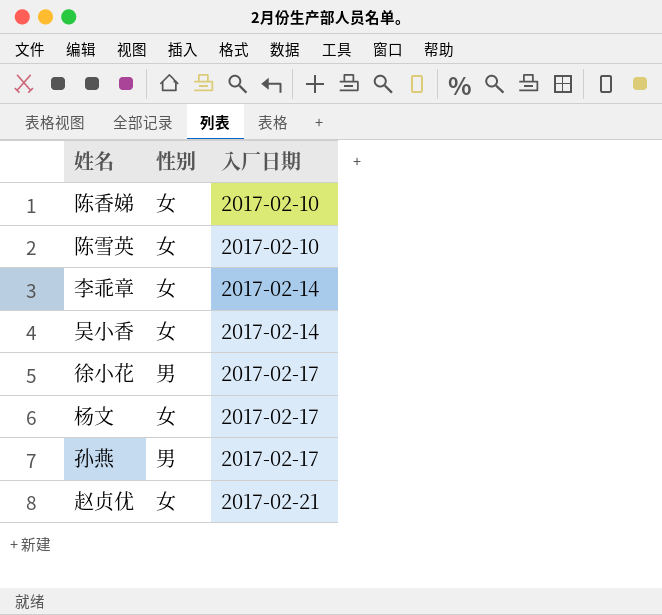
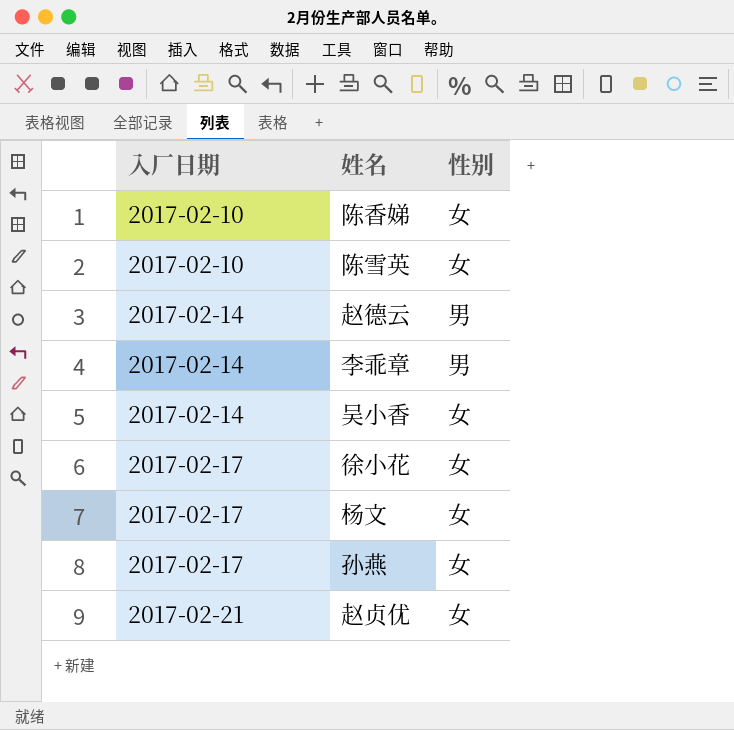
column 入厂日期 | position: 3 -> 1
row 赵德云: none -> 2017-02-14 | 男
李乖章 | 性别: 女 -> 男
徐小花 | 性别: 男 -> 女
孙燕 | 性别: 男 -> 女

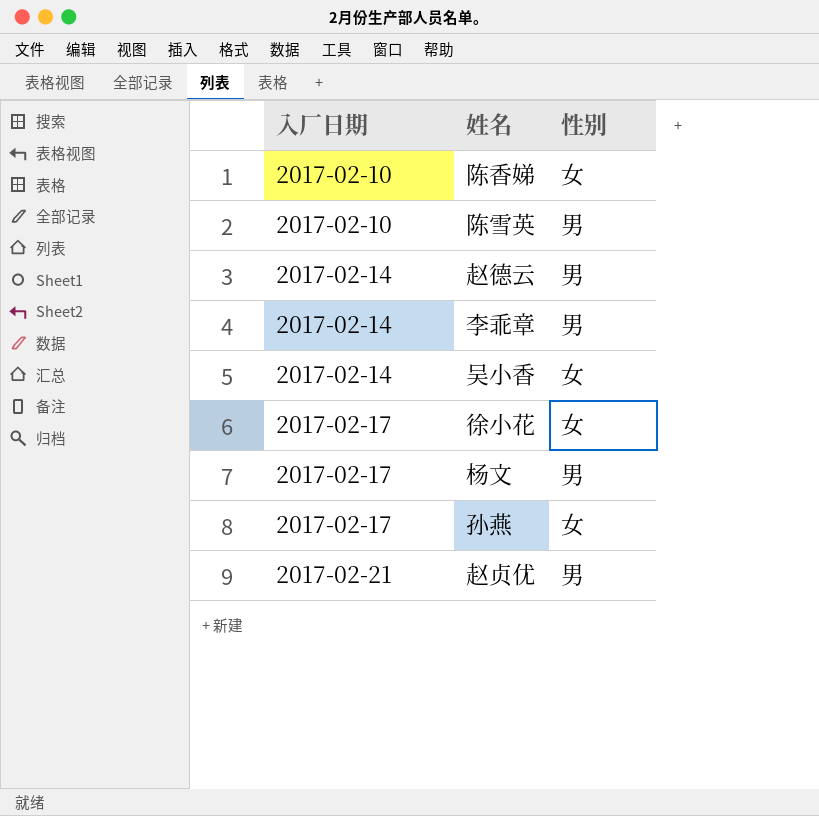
陈雪英 | 性别: 女 -> 男
杨文 | 性别: 女 -> 男
赵贞优 | 性别: 女 -> 男

